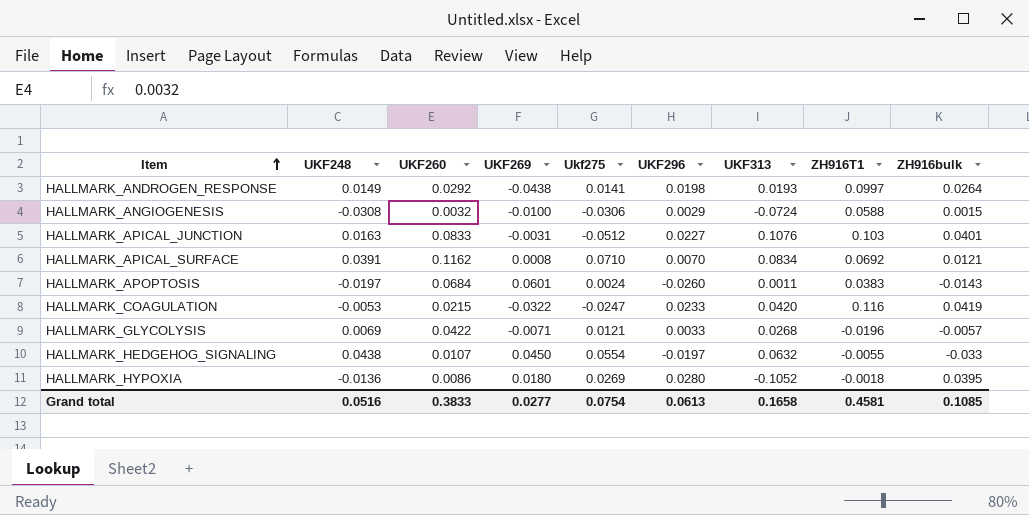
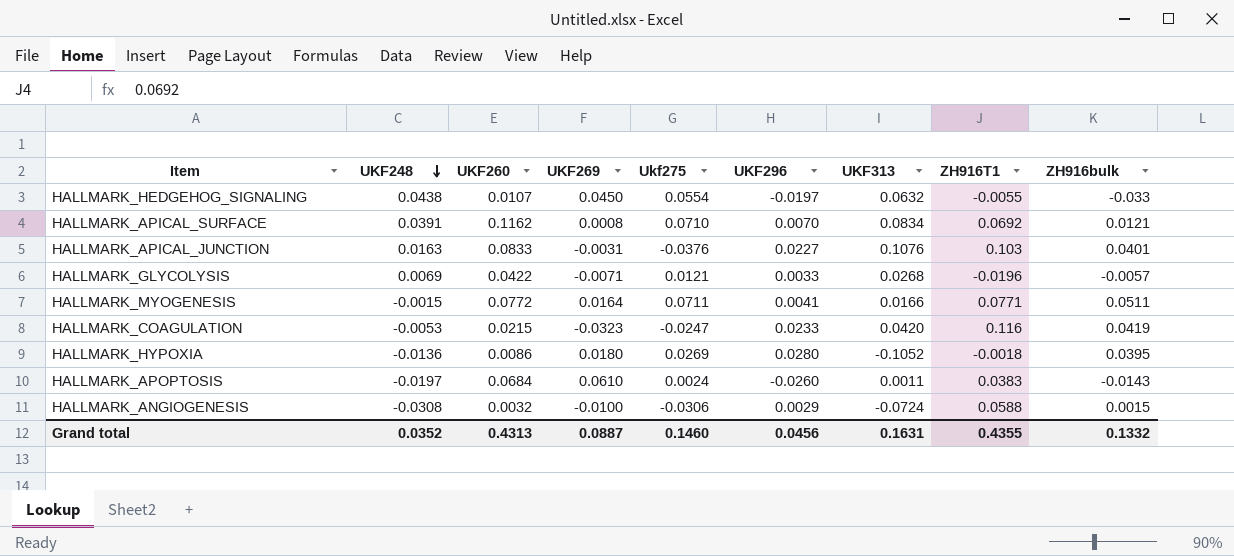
row order: Item ascending -> UKF248 descending
row HALLMARK_ANDROGEN_RESPONSE: 0.0149 | 0.0292 | -0.0438 | 0.0141 | 0.0198 | 0.0193 | 0.0997 | 0.0264 -> none
HALLMARK_APICAL_JUNCTION | Ukf275: -0.0512 -> -0.0376
row HALLMARK_MYOGENESIS: none -> -0.0015 | 0.0772 | 0.0164 | 0.0711 | 0.0041 | 0.0166 | 0.0771 | 0.0511
HALLMARK_COAGULATION | UKF269: -0.0322 -> -0.0323
HALLMARK_APOPTOSIS | UKF269: 0.0601 -> 0.0610
Grand total | UKF248: 0.0516 -> 0.0352
Grand total | UKF260: 0.3833 -> 0.4313
Grand total | UKF269: 0.0277 -> 0.0887
Grand total | Ukf275: 0.0754 -> 0.1460
Grand total | UKF296: 0.0613 -> 0.0456
Grand total | UKF313: 0.1658 -> 0.1631
Grand total | ZH916T1: 0.4581 -> 0.4355
Grand total | ZH916bulk: 0.1085 -> 0.1332

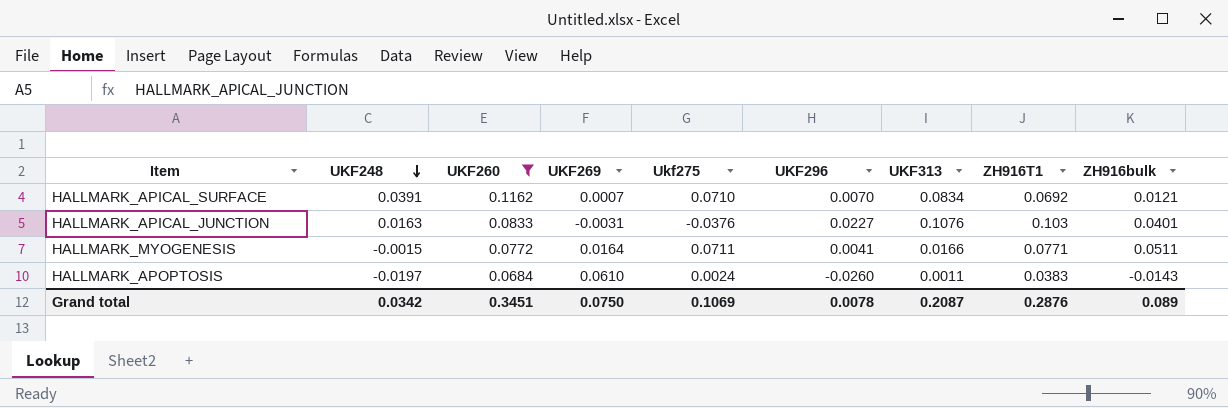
filter: none -> UKF260 >= 0.0684
HALLMARK_APICAL_SURFACE | UKF269: 0.0008 -> 0.0007
Grand total | UKF248: 0.0352 -> 0.0342
Grand total | UKF260: 0.4313 -> 0.3451
Grand total | UKF269: 0.0887 -> 0.0750
Grand total | Ukf275: 0.1460 -> 0.1069
Grand total | UKF296: 0.0456 -> 0.0078
Grand total | UKF313: 0.1631 -> 0.2087
Grand total | ZH916T1: 0.4355 -> 0.2876
Grand total | ZH916bulk: 0.1332 -> 0.089

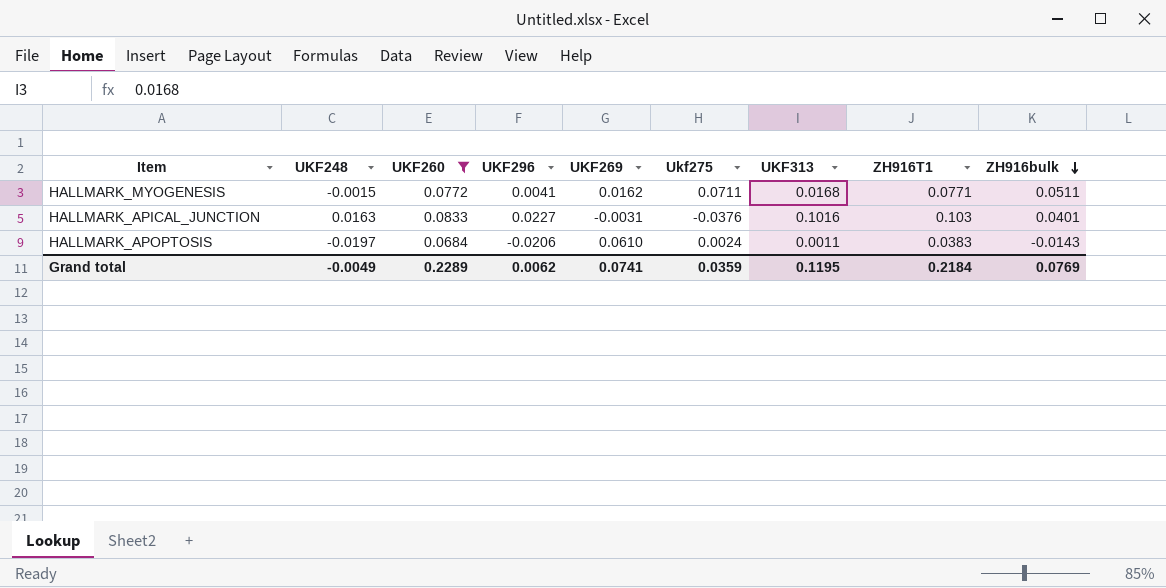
row order: UKF248 descending -> ZH916bulk descending
column UKF296 | position: 6 -> 4
row HALLMARK_APICAL_SURFACE: 0.0391 | 0.1162 | 0.0007 | 0.0710 | 0.0070 | 0.0834 | 0.0692 | 0.0121 -> none
HALLMARK_MYOGENESIS | UKF269: 0.0164 -> 0.0162
HALLMARK_MYOGENESIS | UKF313: 0.0166 -> 0.0168
HALLMARK_APICAL_JUNCTION | UKF313: 0.1076 -> 0.1016
HALLMARK_APOPTOSIS | UKF296: -0.0260 -> -0.0206
Grand total | UKF248: 0.0342 -> -0.0049
Grand total | UKF260: 0.3451 -> 0.2289
Grand total | UKF296: 0.0078 -> 0.0062
Grand total | UKF269: 0.0750 -> 0.0741
Grand total | Ukf275: 0.1069 -> 0.0359
Grand total | UKF313: 0.2087 -> 0.1195
Grand total | ZH916T1: 0.2876 -> 0.2184
Grand total | ZH916bulk: 0.089 -> 0.0769

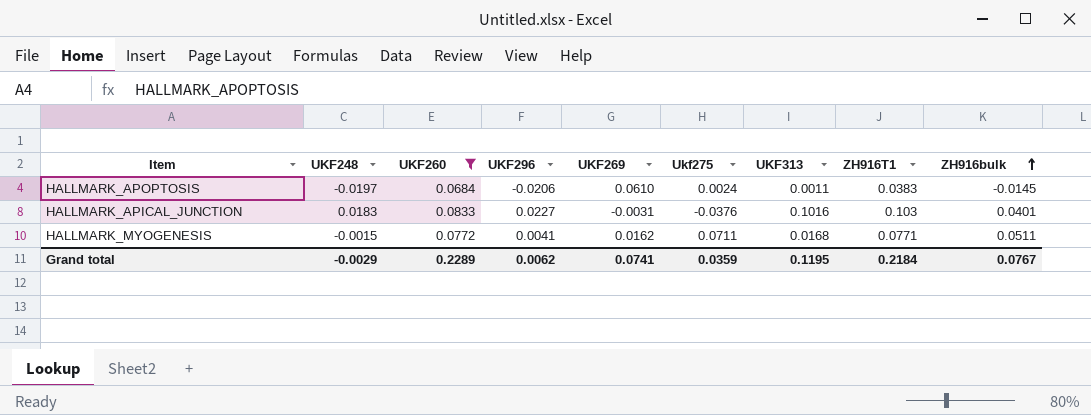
row order: ZH916bulk descending -> ZH916bulk ascending
HALLMARK_APOPTOSIS | ZH916bulk: -0.0143 -> -0.0145
HALLMARK_APICAL_JUNCTION | UKF248: 0.0163 -> 0.0183
Grand total | UKF248: -0.0049 -> -0.0029
Grand total | ZH916bulk: 0.0769 -> 0.0767

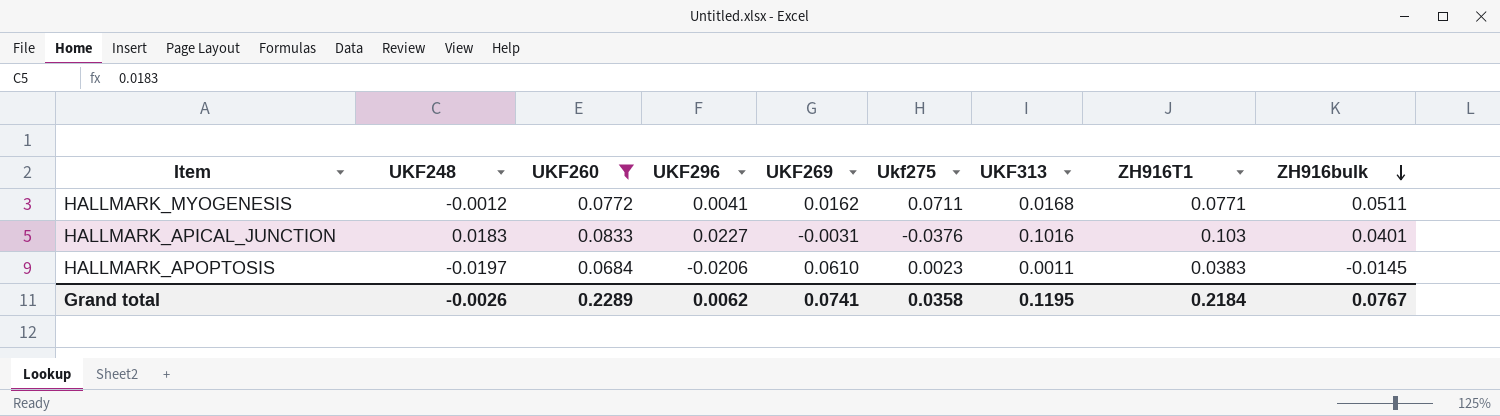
row order: ZH916bulk ascending -> ZH916bulk descending
HALLMARK_MYOGENESIS | UKF248: -0.0015 -> -0.0012
HALLMARK_APOPTOSIS | Ukf275: 0.0024 -> 0.0023
Grand total | UKF248: -0.0029 -> -0.0026
Grand total | Ukf275: 0.0359 -> 0.0358

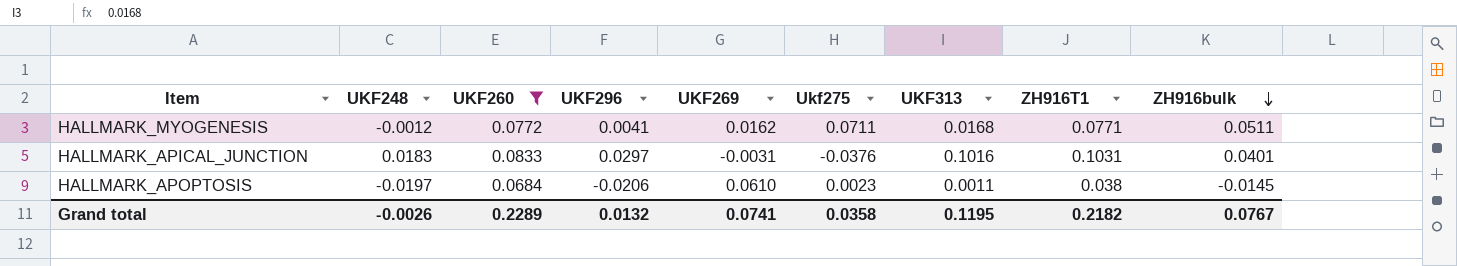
HALLMARK_APICAL_JUNCTION | UKF296: 0.0227 -> 0.0297
HALLMARK_APICAL_JUNCTION | ZH916T1: 0.103 -> 0.1031
HALLMARK_APOPTOSIS | ZH916T1: 0.0383 -> 0.038
Grand total | UKF296: 0.0062 -> 0.0132
Grand total | ZH916T1: 0.2184 -> 0.2182

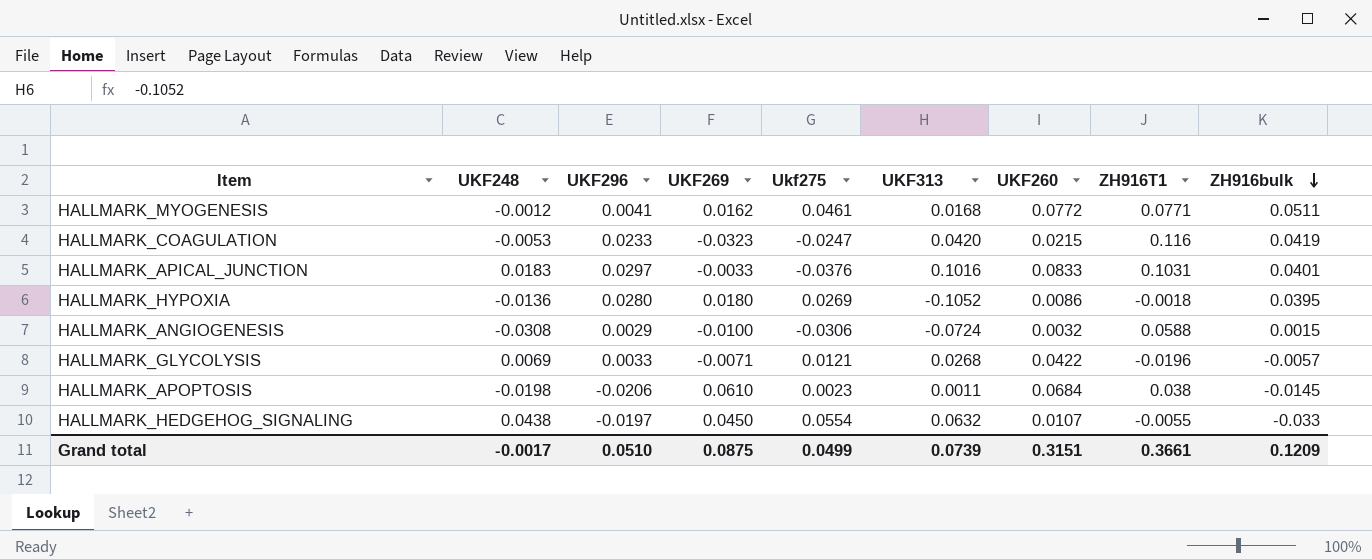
filter: UKF260 >= 0.0684 -> none
column UKF260 | position: 3 -> 7
HALLMARK_MYOGENESIS | Ukf275: 0.0711 -> 0.0461
HALLMARK_APICAL_JUNCTION | UKF269: -0.0031 -> -0.0033
HALLMARK_APOPTOSIS | UKF248: -0.0197 -> -0.0198
Grand total | UKF248: -0.0026 -> -0.0017
Grand total | UKF296: 0.0132 -> 0.0510
Grand total | UKF269: 0.0741 -> 0.0875
Grand total | Ukf275: 0.0358 -> 0.0499
Grand total | UKF313: 0.1195 -> 0.0739
Grand total | UKF260: 0.2289 -> 0.3151
Grand total | ZH916T1: 0.2182 -> 0.3661
Grand total | ZH916bulk: 0.0767 -> 0.1209

